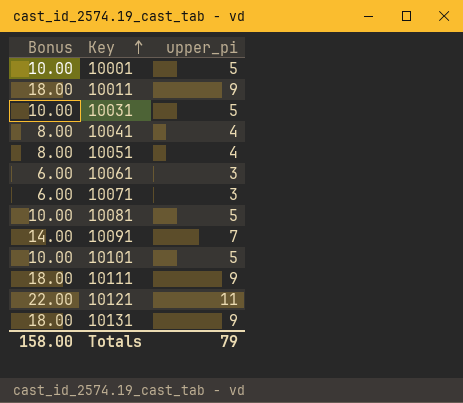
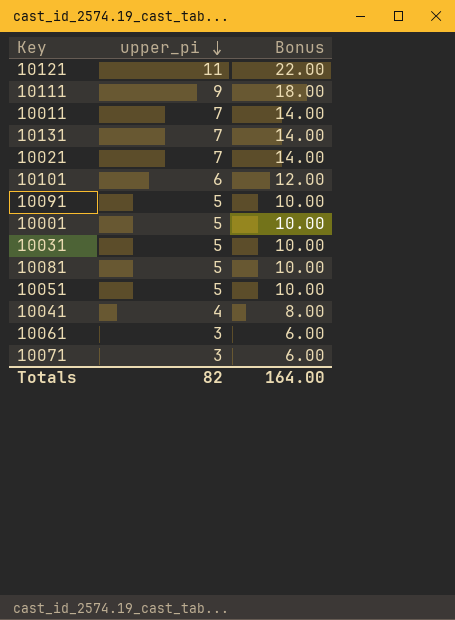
row order: Key ascending -> upper_pi descending
column Bonus | position: 1 -> 3
10011 | upper_pi: 9 -> 7
10011 | Bonus: 18.00 -> 14.00
10131 | upper_pi: 9 -> 7
10131 | Bonus: 18.00 -> 14.00
row 10021: none -> 7 | 14.00
10101 | upper_pi: 5 -> 6
10101 | Bonus: 10.00 -> 12.00
10091 | upper_pi: 7 -> 5
10091 | Bonus: 14.00 -> 10.00
10051 | upper_pi: 4 -> 5
10051 | Bonus: 8.00 -> 10.00
Totals | upper_pi: 79 -> 82
Totals | Bonus: 158.00 -> 164.00

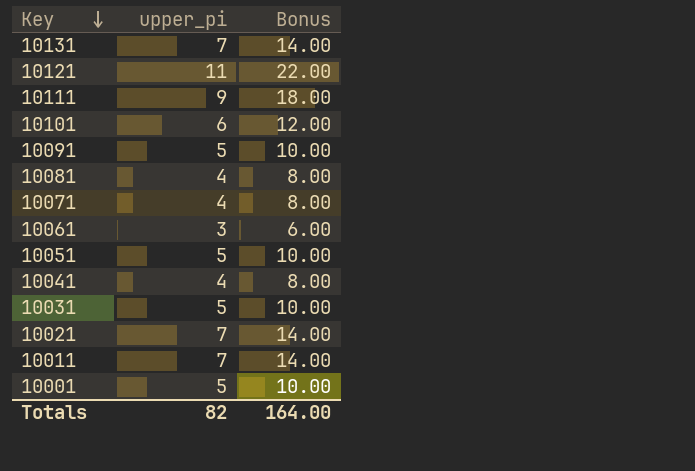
row order: upper_pi descending -> Key descending
10081 | upper_pi: 5 -> 4
10081 | Bonus: 10.00 -> 8.00
10071 | upper_pi: 3 -> 4
10071 | Bonus: 6.00 -> 8.00

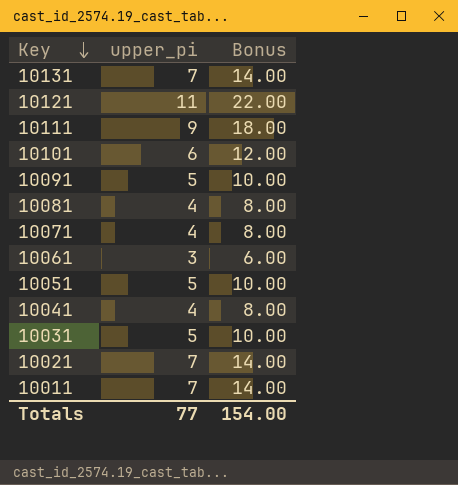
row 10001: 5 | 10.00 -> none
Totals | upper_pi: 82 -> 77
Totals | Bonus: 164.00 -> 154.00

